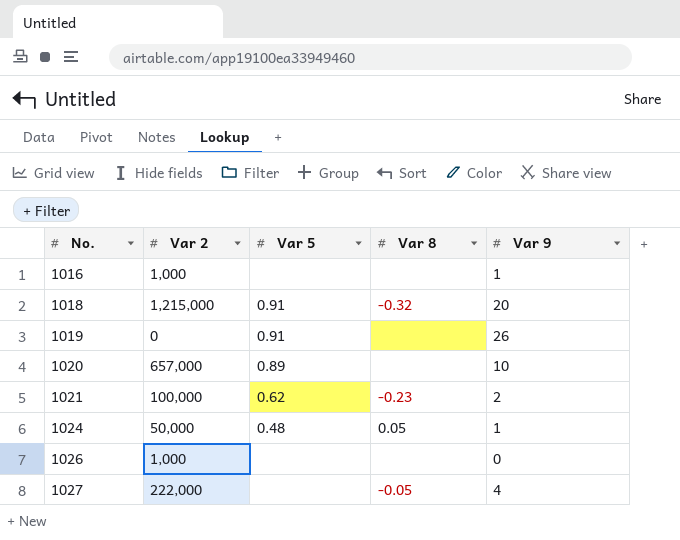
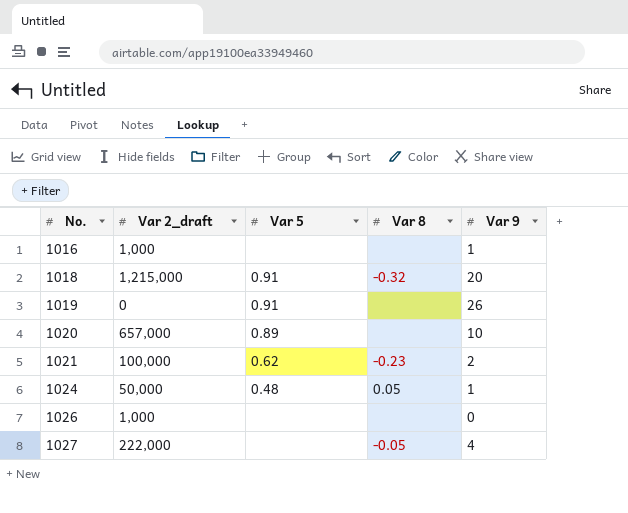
column name: Var 2 -> Var 2_draft

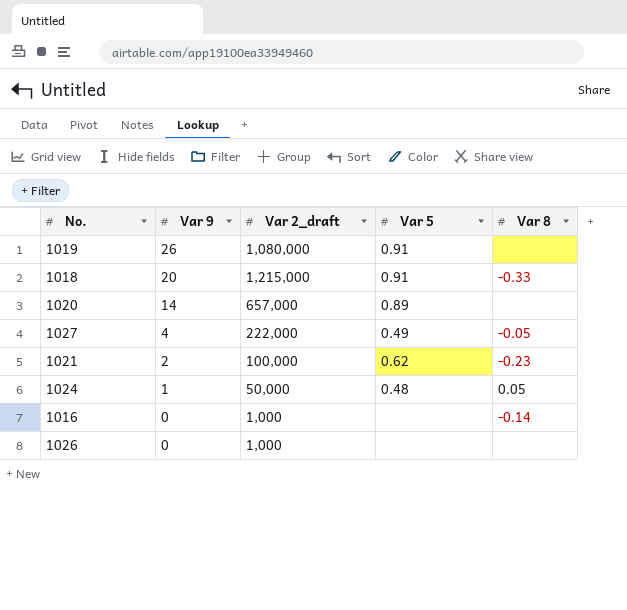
row order: No. ascending -> Var 9 descending
column Var 9 | position: 5 -> 2
1019 | Var 2_draft: 0 -> 1,080,000
1018 | Var 8: -0.32 -> -0.33
1020 | Var 9: 10 -> 14
1027 | Var 5: none -> 0.49
1016 | Var 9: 1 -> 0
1016 | Var 8: none -> -0.14

